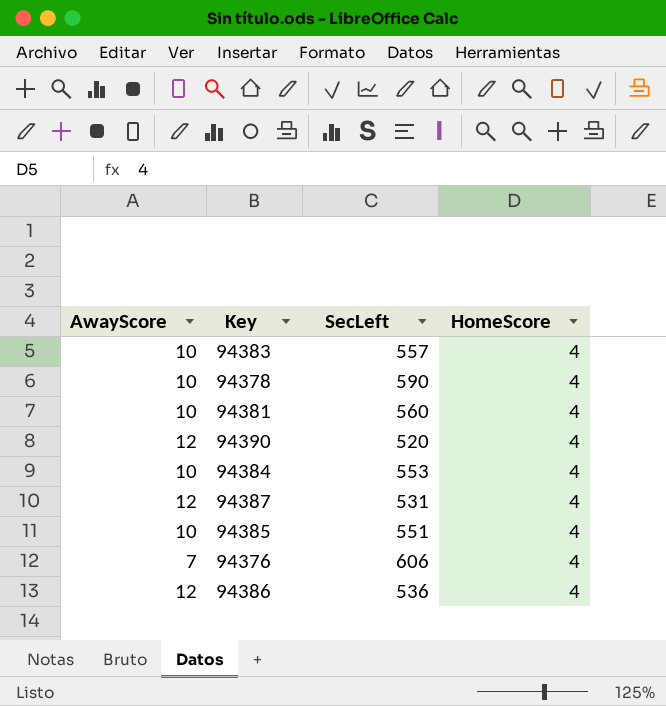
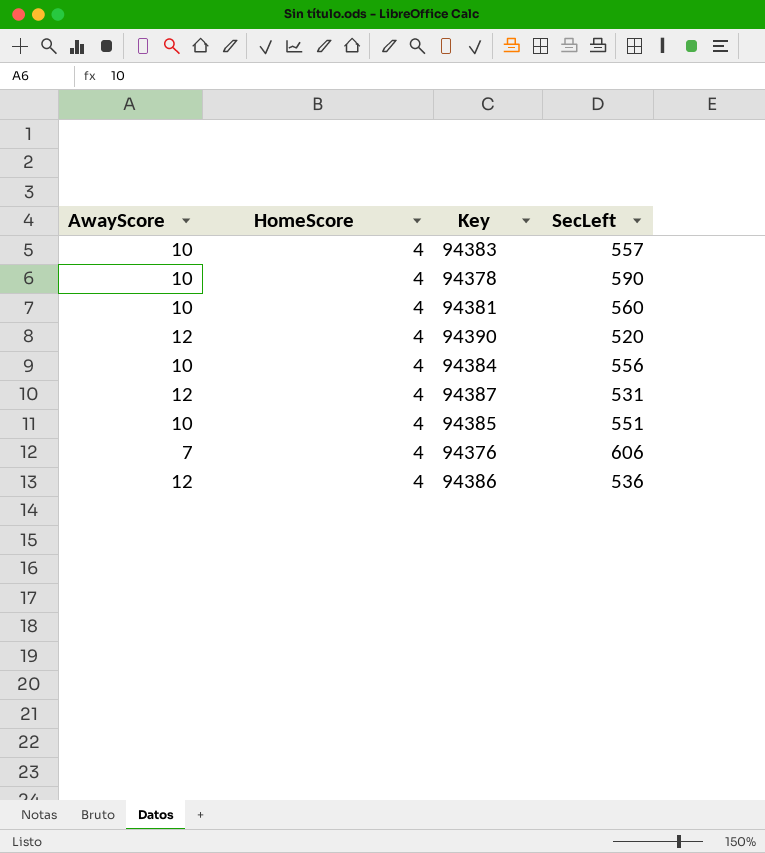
column HomeScore | position: 4 -> 2
94384 | SecLeft: 553 -> 556

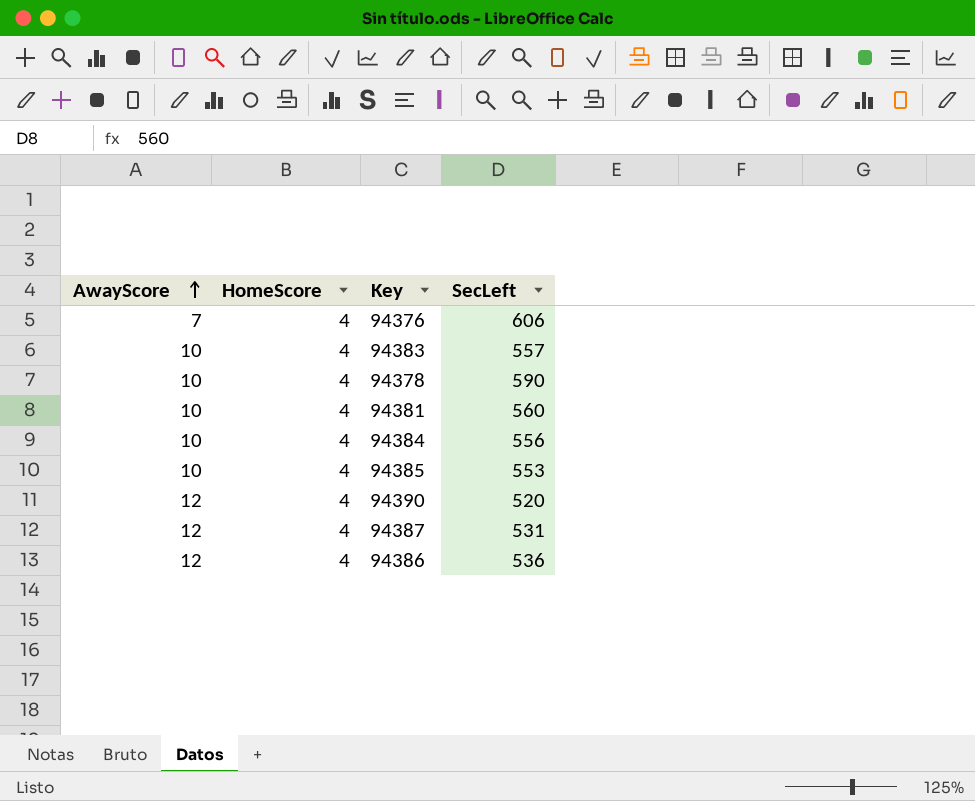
row order: none -> AwayScore ascending
94385 | SecLeft: 551 -> 553

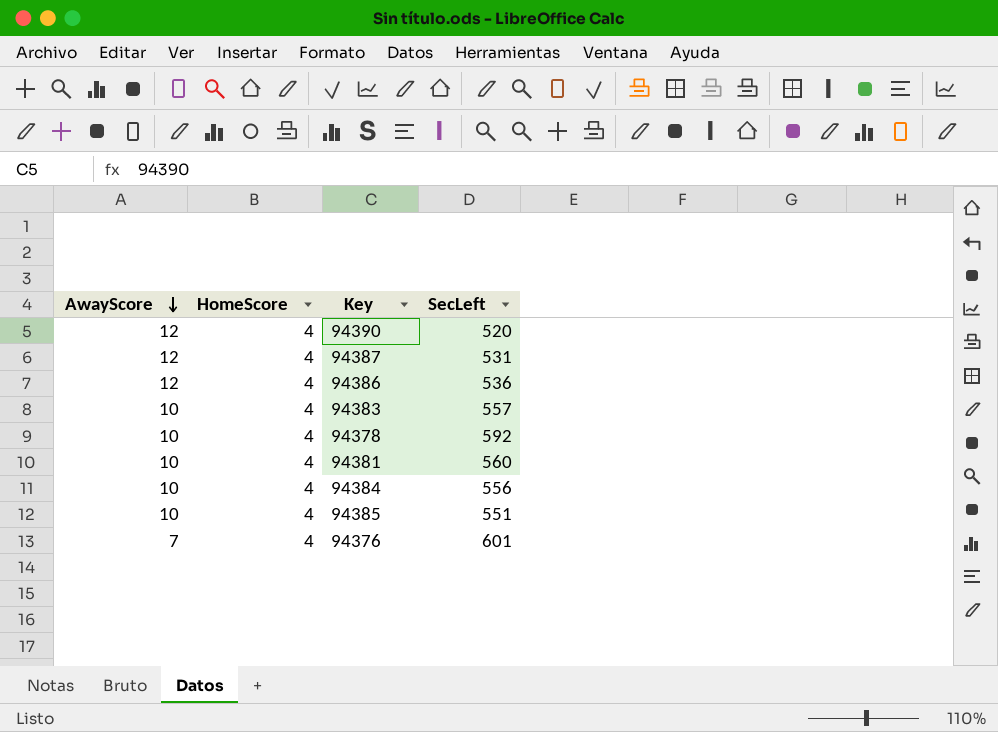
row order: AwayScore ascending -> AwayScore descending
94378 | SecLeft: 590 -> 592
94385 | SecLeft: 553 -> 551
94376 | SecLeft: 606 -> 601

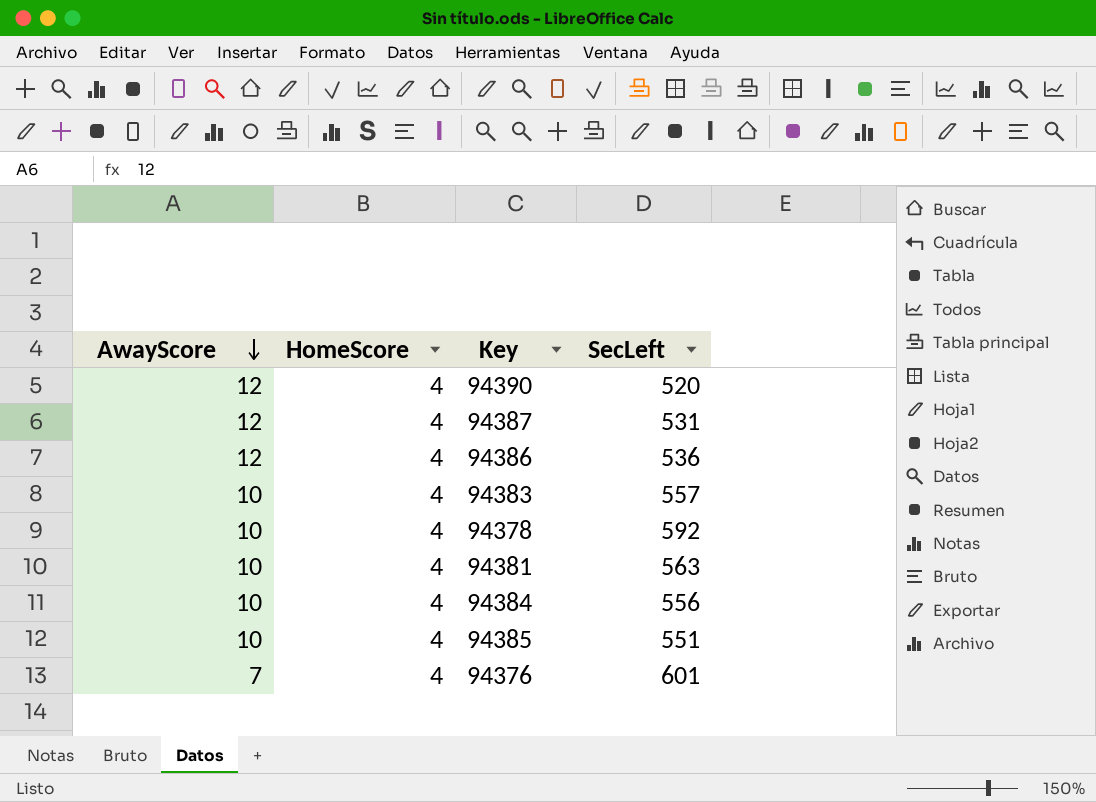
94381 | SecLeft: 560 -> 563

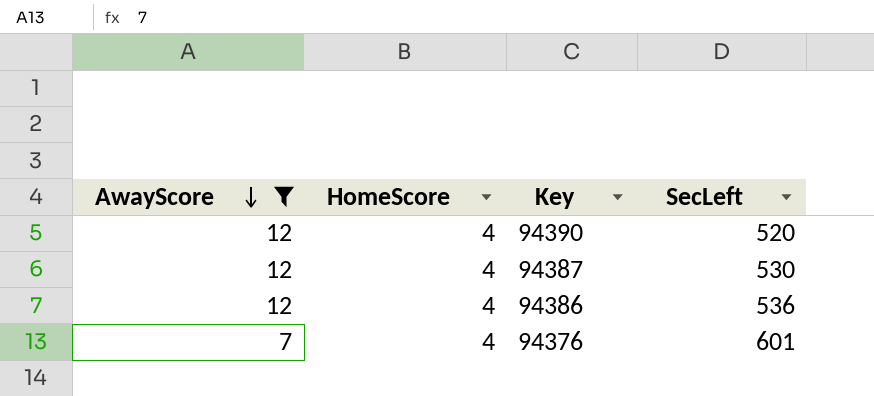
filter: none -> AwayScore != 10
94387 | SecLeft: 531 -> 530

